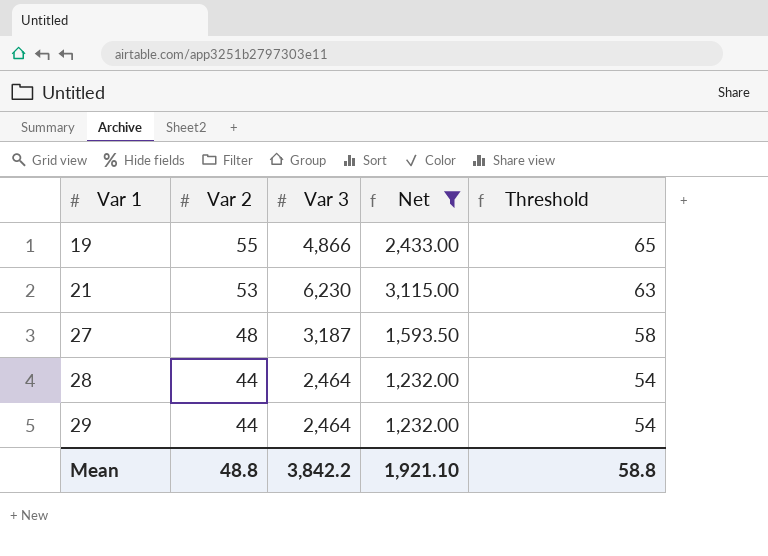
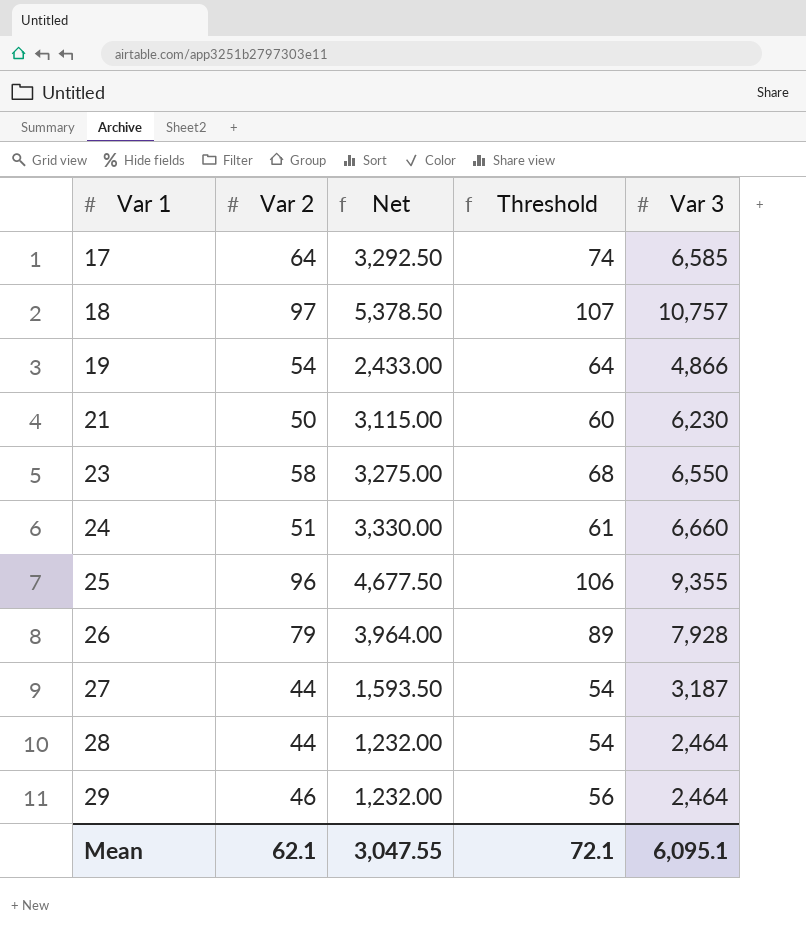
filter: Net <= 3,115.00 -> none
column Var 3 | position: 3 -> 5
19 | Var 2: 55 -> 54
19 | Threshold: 65 -> 64
21 | Var 2: 53 -> 50
21 | Threshold: 63 -> 60
27 | Var 2: 48 -> 44
27 | Threshold: 58 -> 54
29 | Var 2: 44 -> 46
29 | Threshold: 54 -> 56
Mean | Var 2: 48.8 -> 62.1
Mean | Net: 1,921.10 -> 3,047.55
Mean | Threshold: 58.8 -> 72.1
Mean | Var 3: 3,842.2 -> 6,095.1

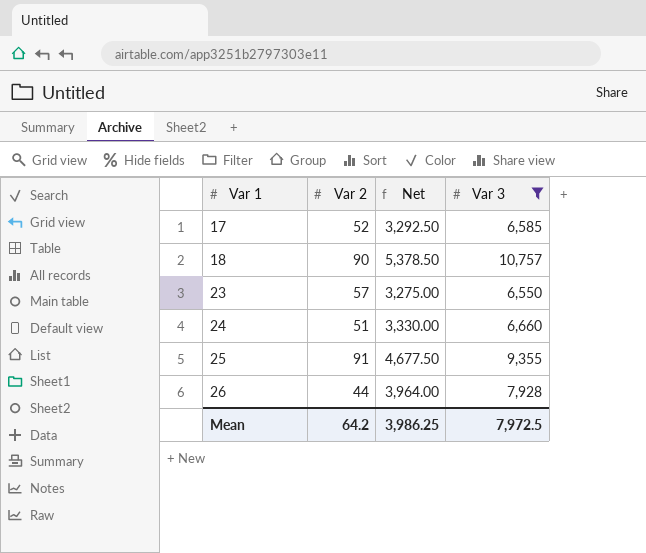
filter: none -> Var 3 >= 6,550
column Threshold | formula: [Var 2] + 10 -> none
17 | Var 2: 64 -> 52
18 | Var 2: 97 -> 90
23 | Var 2: 58 -> 57
25 | Var 2: 96 -> 91
26 | Var 2: 79 -> 44
Mean | Var 2: 62.1 -> 64.2
Mean | Net: 3,047.55 -> 3,986.25
Mean | Var 3: 6,095.1 -> 7,972.5

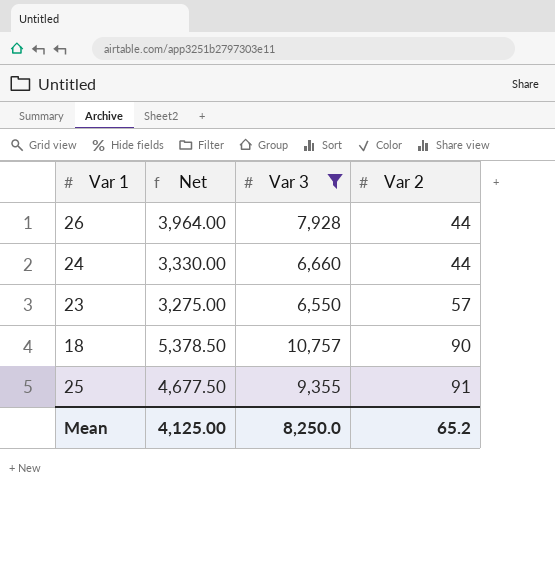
row order: Var 1 ascending -> Var 2 ascending
column Var 2 | position: 2 -> 4
row 17: 52 | 3,292.50 | 6,585 -> none
24 | Var 2: 51 -> 44
Mean | Net: 3,986.25 -> 4,125.00
Mean | Var 3: 7,972.5 -> 8,250.0
Mean | Var 2: 64.2 -> 65.2

